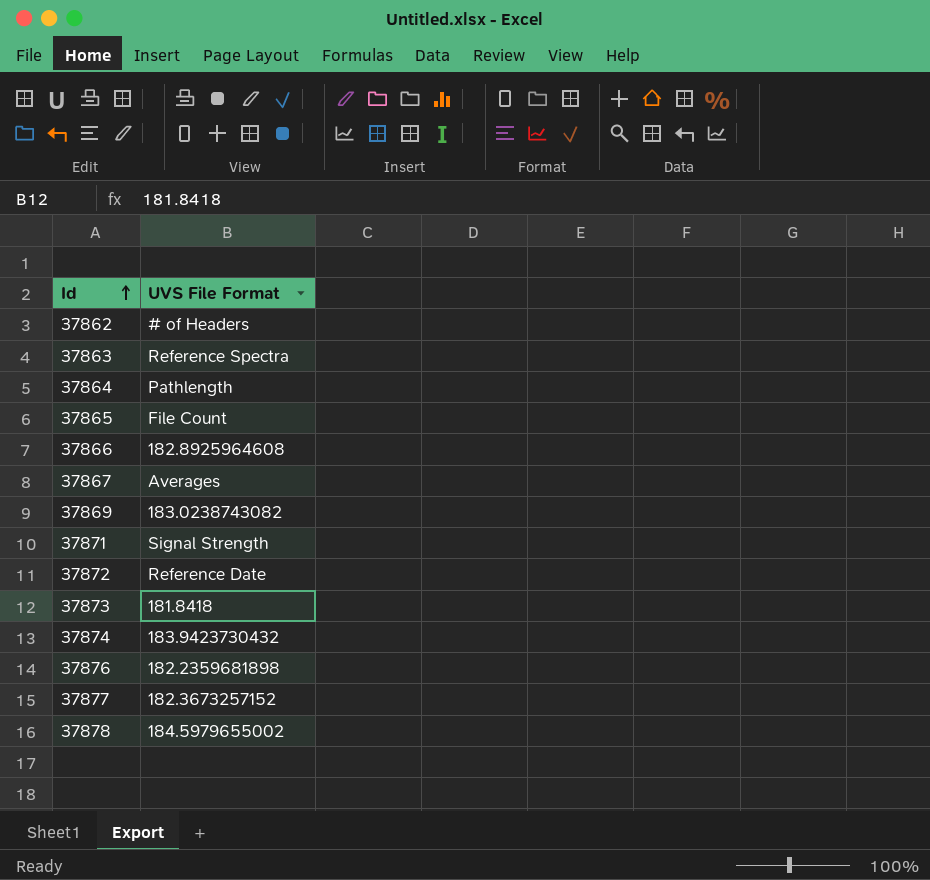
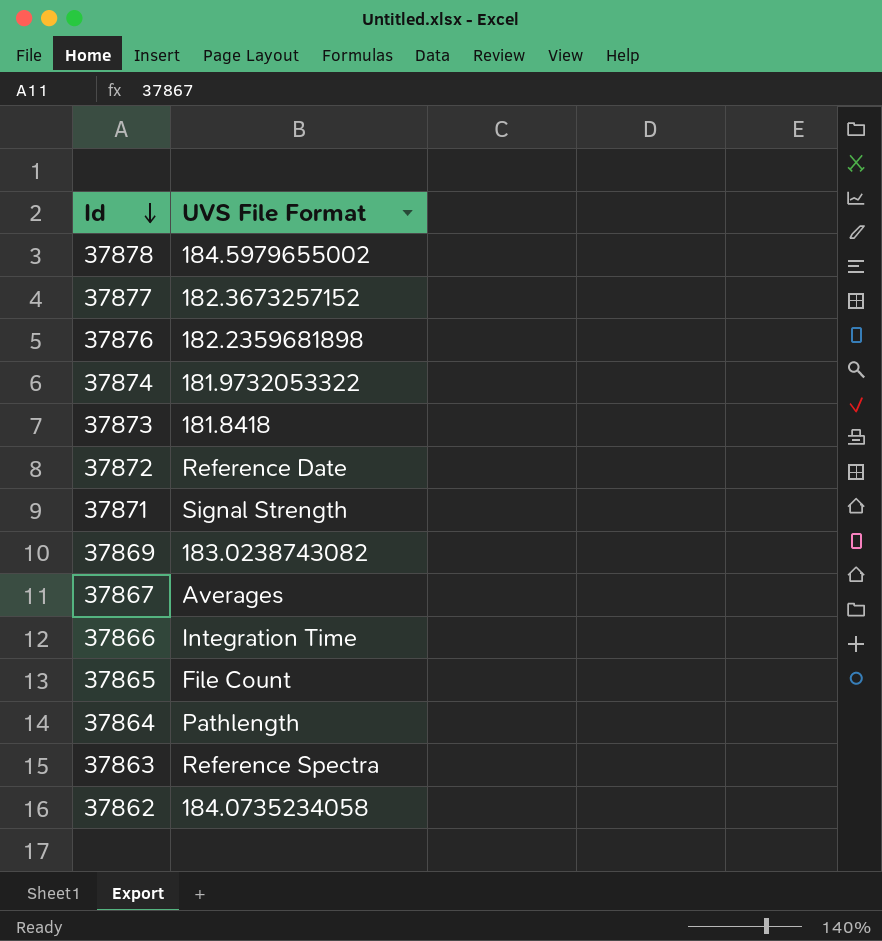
row order: Id ascending -> Id descending
37874 | UVS File Format: 183.9423730432 -> 181.9732053322
37866 | UVS File Format: 182.8925964608 -> Integration Time
37862 | UVS File Format: # of Headers -> 184.0735234058

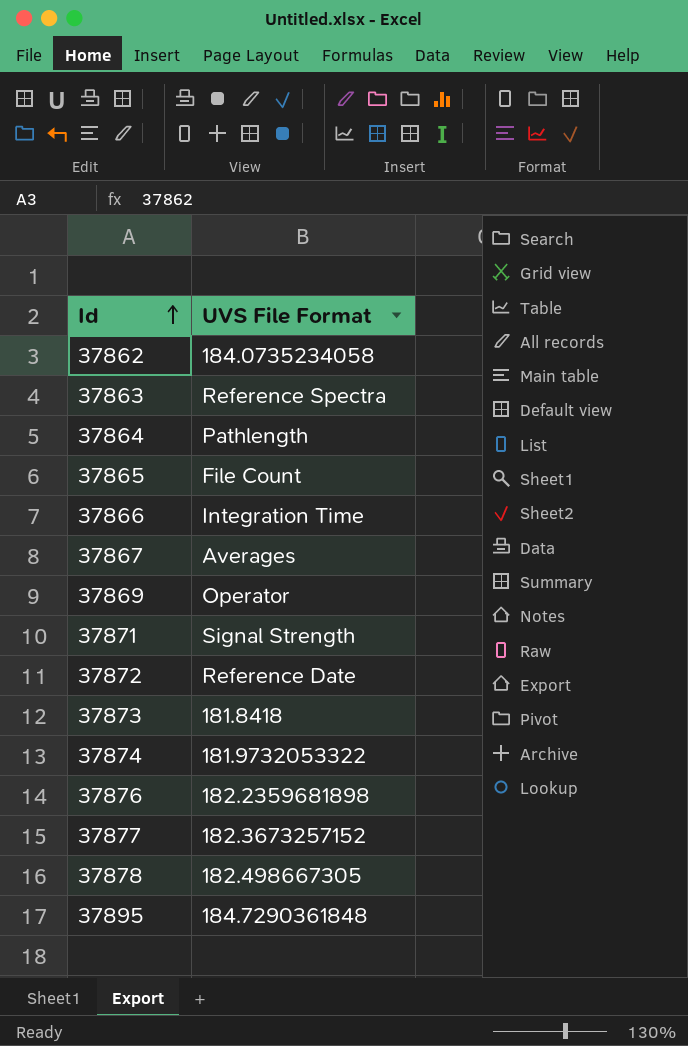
row order: Id descending -> Id ascending
37869 | UVS File Format: 183.0238743082 -> Operator
37878 | UVS File Format: 184.5979655002 -> 182.498667305
row 37895: none -> 184.7290361848

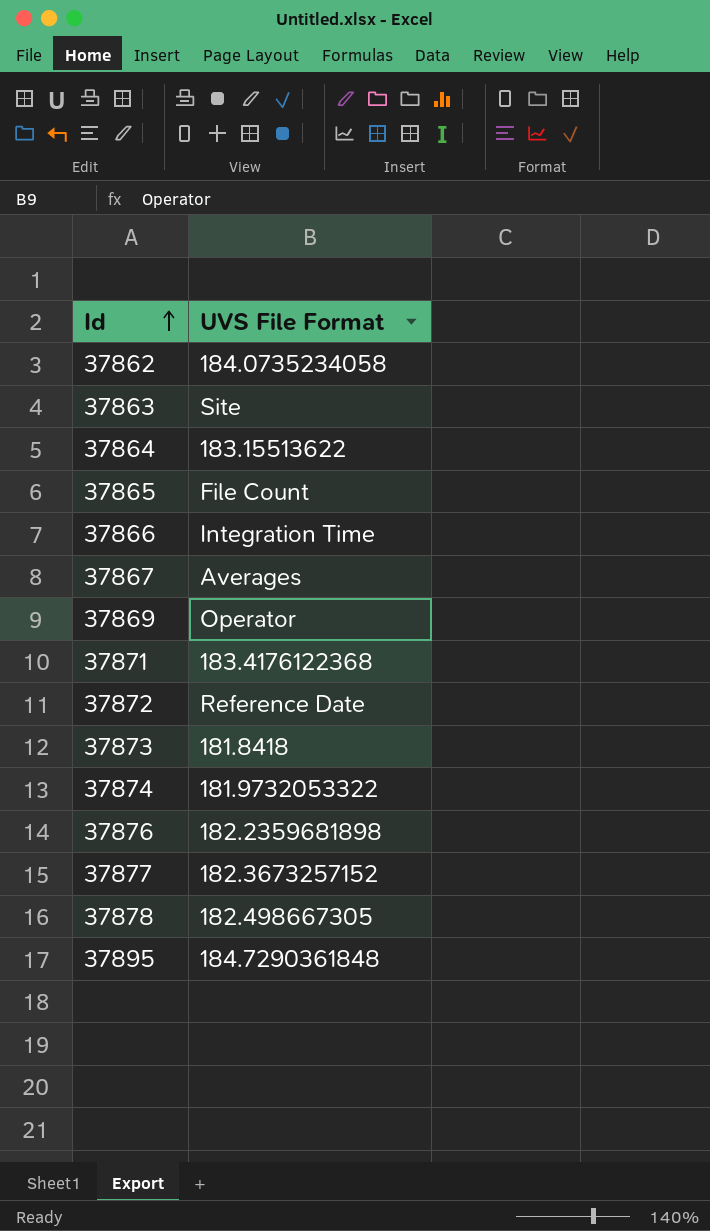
37863 | UVS File Format: Reference Spectra -> Site
37864 | UVS File Format: Pathlength -> 183.15513622
37871 | UVS File Format: Signal Strength -> 183.4176122368

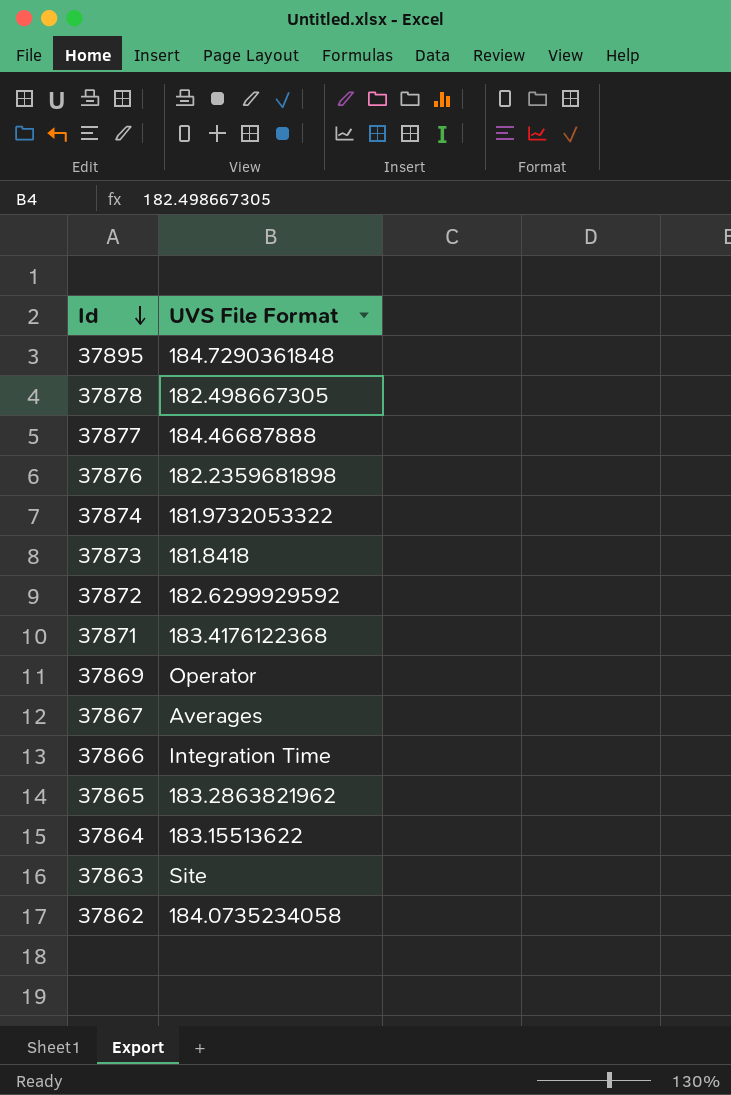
row order: Id ascending -> Id descending
37877 | UVS File Format: 182.3673257152 -> 184.46687888
37872 | UVS File Format: Reference Date -> 182.6299929592
37865 | UVS File Format: File Count -> 183.2863821962

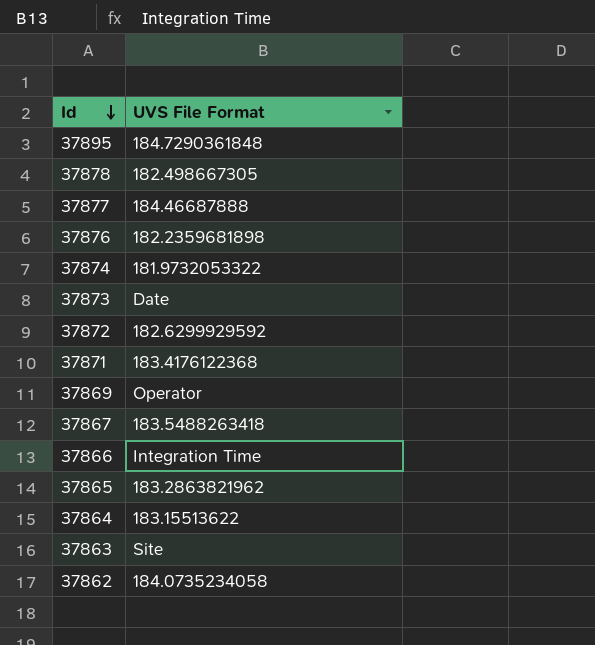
37873 | UVS File Format: 181.8418 -> Date
37867 | UVS File Format: Averages -> 183.5488263418

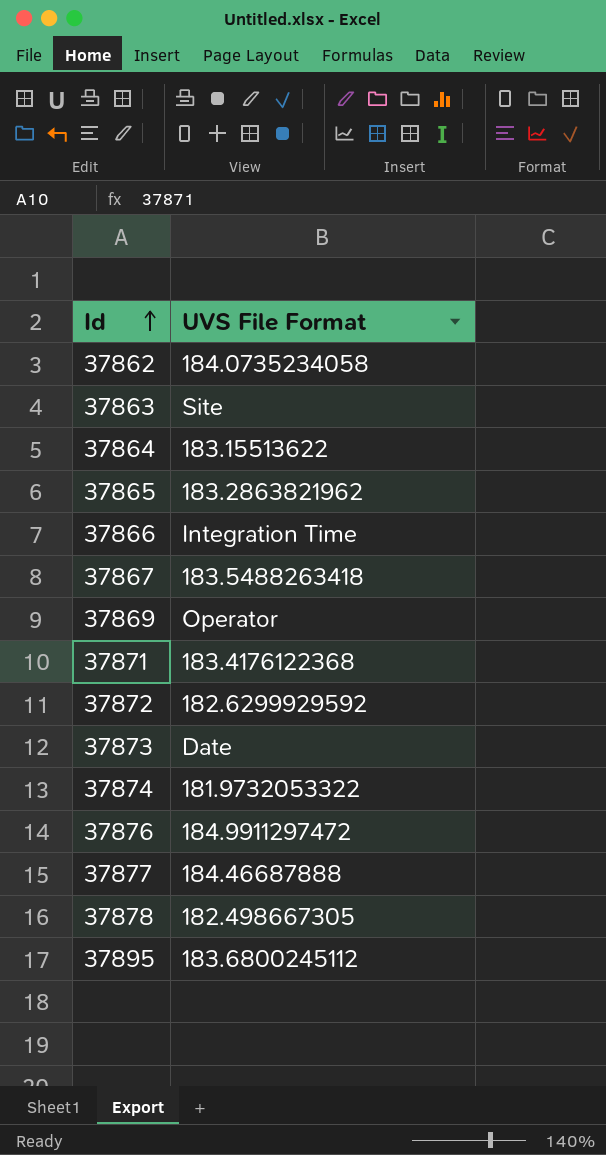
row order: Id descending -> Id ascending
37876 | UVS File Format: 182.2359681898 -> 184.9911297472
37895 | UVS File Format: 184.7290361848 -> 183.6800245112

